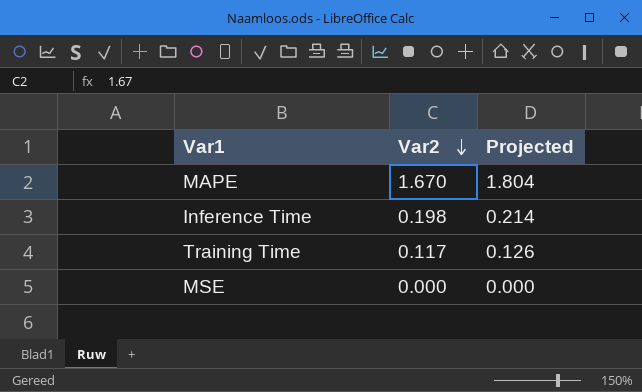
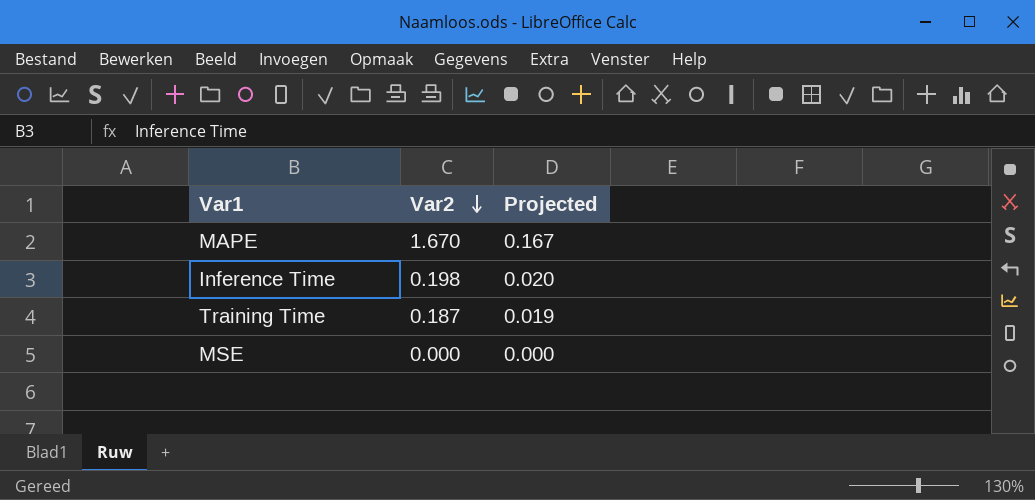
column Projected | formula: [Var2] * 1.08 -> [Var2] * 0.1
Training Time | Var2: 0.117 -> 0.187

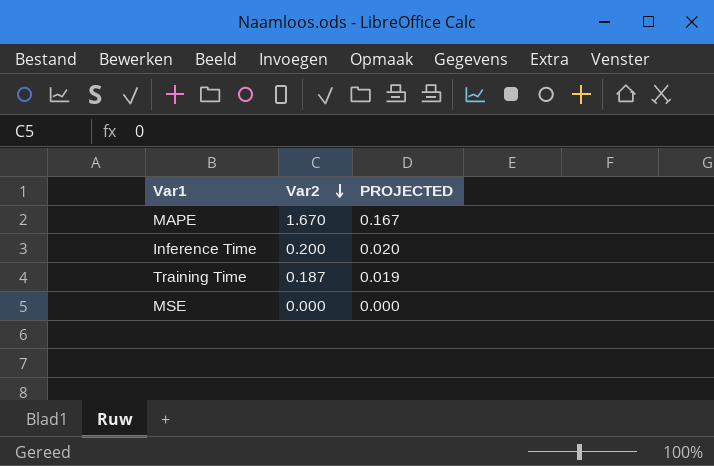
column name: Projected -> PROJECTED
Inference Time | Var2: 0.198 -> 0.200

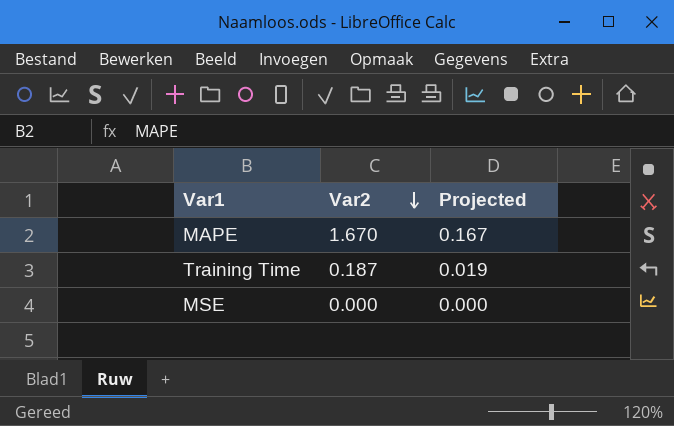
column name: PROJECTED -> Projected
row Inference Time: 0.200 | 0.020 -> none

